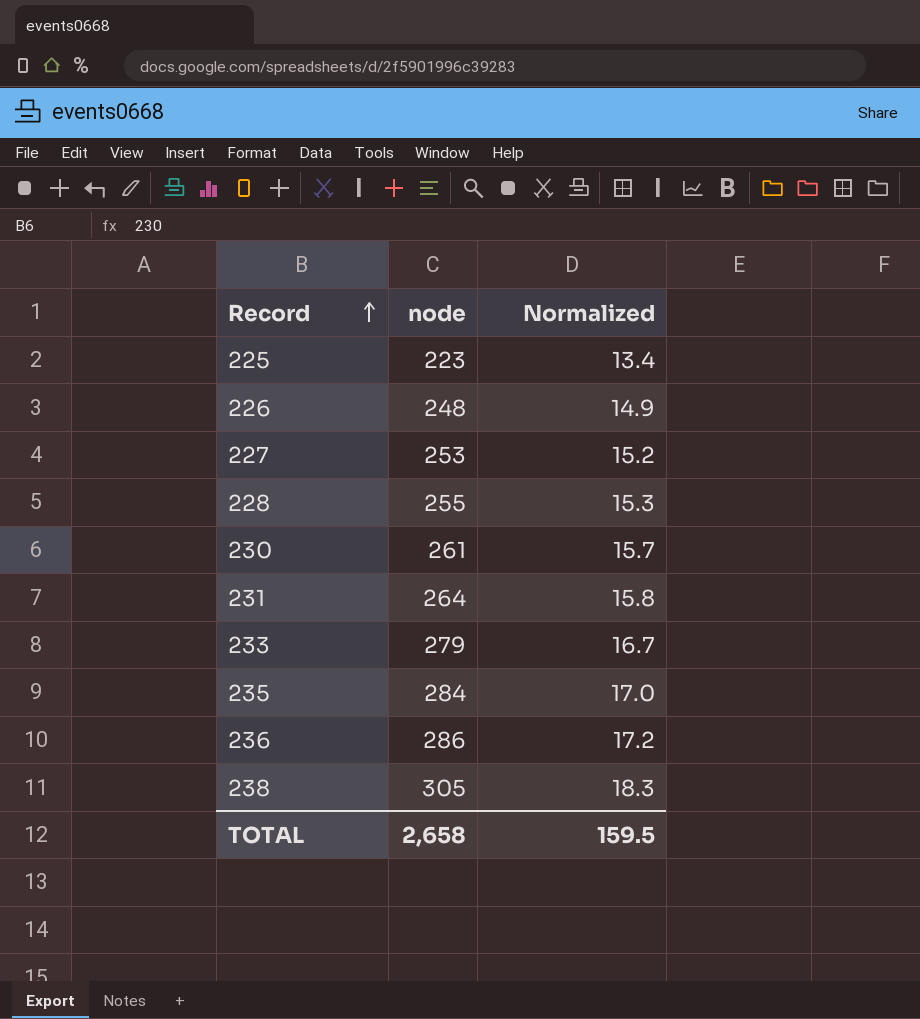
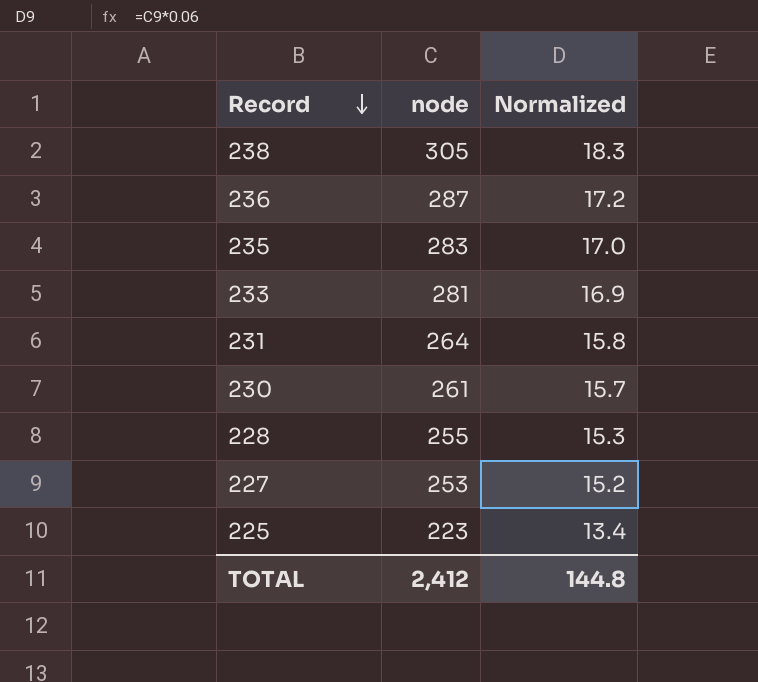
row order: Record ascending -> Record descending
row 226: 248 | 14.9 -> none
236 | node: 286 -> 287
235 | node: 284 -> 283
233 | node: 279 -> 281
233 | Normalized: 16.7 -> 16.9
TOTAL | node: 2,658 -> 2,412
TOTAL | Normalized: 159.5 -> 144.8

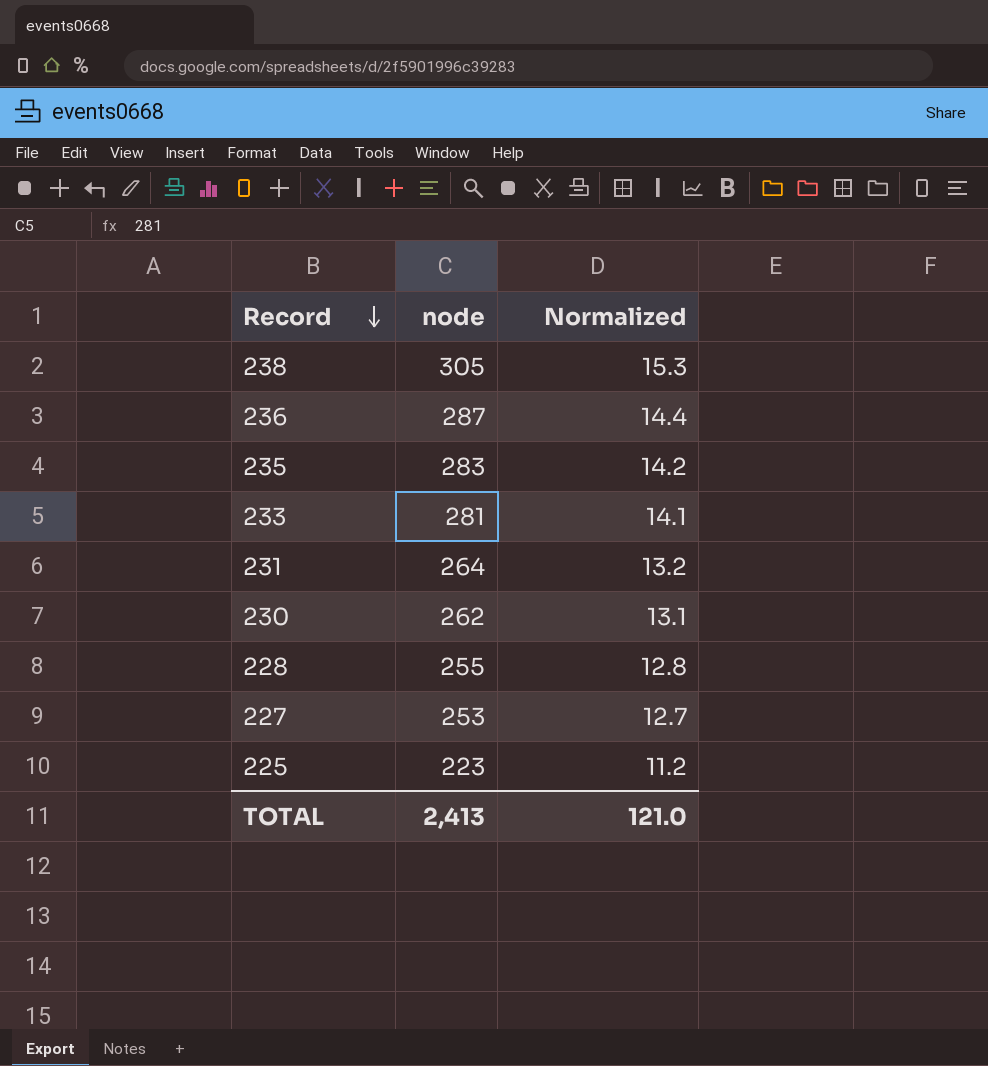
column Normalized | formula: [node] * 0.06 -> [node] * 0.05
230 | node: 261 -> 262
TOTAL | node: 2,412 -> 2,413
TOTAL | Normalized: 144.8 -> 121.0

